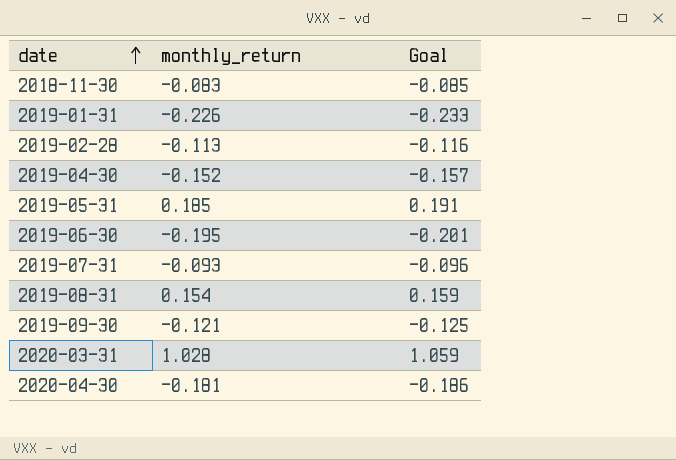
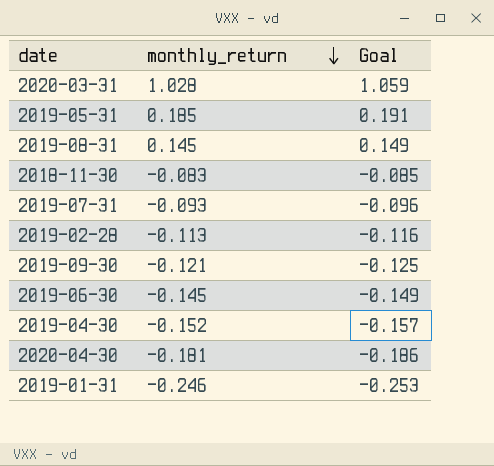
row order: date ascending -> monthly_return descending
2019-08-31 | monthly_return: 0.154 -> 0.145
2019-08-31 | Goal: 0.159 -> 0.149
2019-06-30 | monthly_return: -0.195 -> -0.145
2019-06-30 | Goal: -0.201 -> -0.149
2019-01-31 | monthly_return: -0.226 -> -0.246
2019-01-31 | Goal: -0.233 -> -0.253

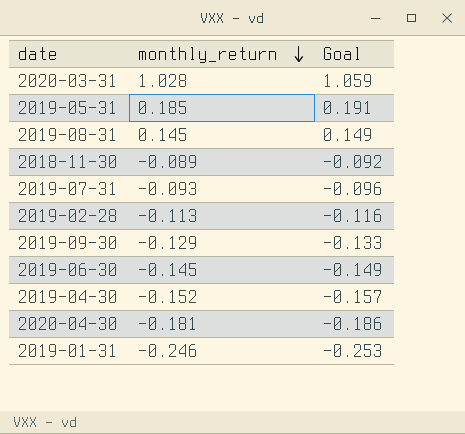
2018-11-30 | monthly_return: -0.083 -> -0.089
2018-11-30 | Goal: -0.085 -> -0.092
2019-09-30 | monthly_return: -0.121 -> -0.129
2019-09-30 | Goal: -0.125 -> -0.133

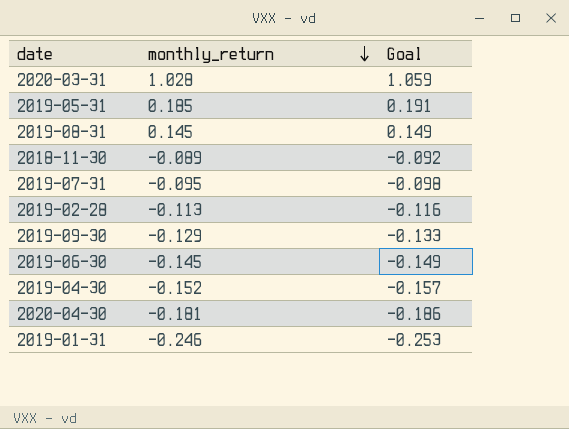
2019-07-31 | monthly_return: -0.093 -> -0.095
2019-07-31 | Goal: -0.096 -> -0.098

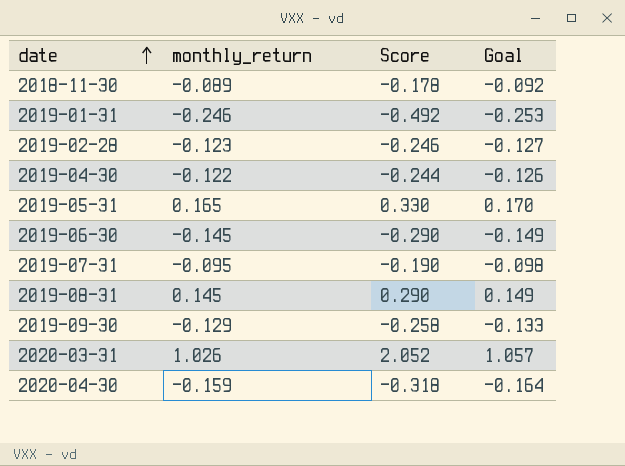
row order: monthly_return descending -> date ascending
column Score | formula: none -> [monthly_return] * 2
2019-02-28 | monthly_return: -0.113 -> -0.123
2019-02-28 | Goal: -0.116 -> -0.127
2019-04-30 | monthly_return: -0.152 -> -0.122
2019-04-30 | Goal: -0.157 -> -0.126
2019-05-31 | monthly_return: 0.185 -> 0.165
2019-05-31 | Goal: 0.191 -> 0.170
2020-03-31 | monthly_return: 1.028 -> 1.026
2020-03-31 | Goal: 1.059 -> 1.057
2020-04-30 | monthly_return: -0.181 -> -0.159
2020-04-30 | Goal: -0.186 -> -0.164

